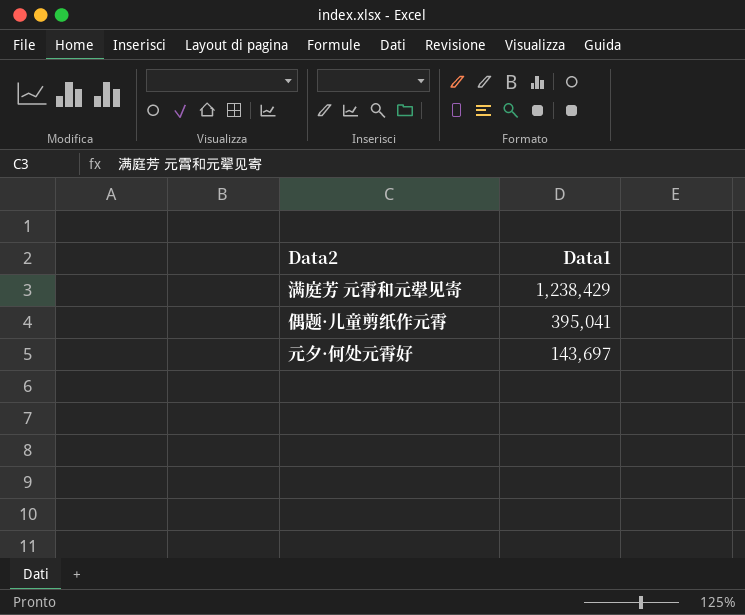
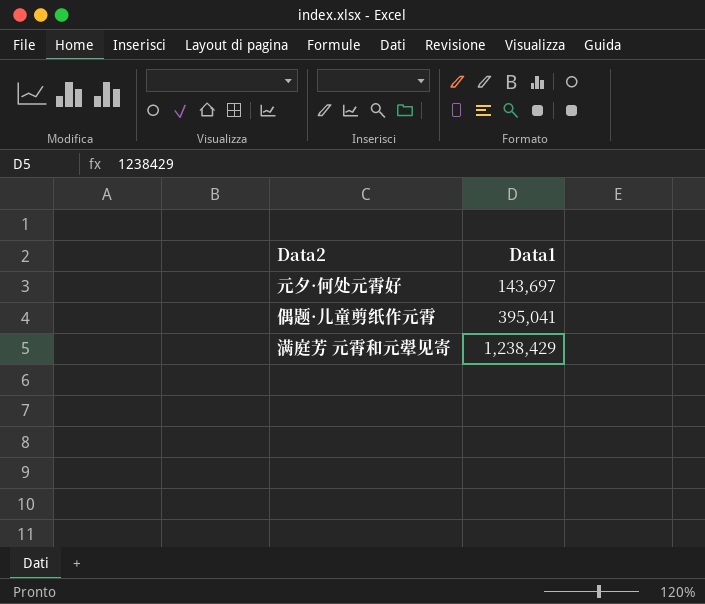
row order: Data1 descending -> Data1 ascending

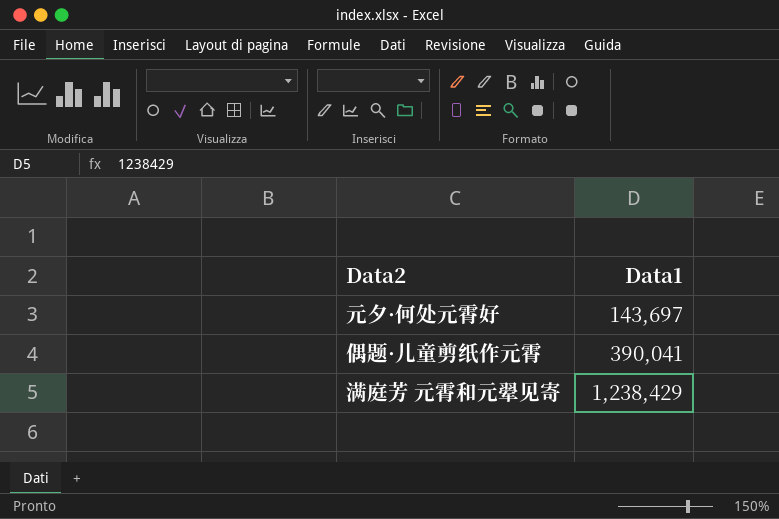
偶题·儿童剪纸作元霄 | Data1: 395,041 -> 390,041

